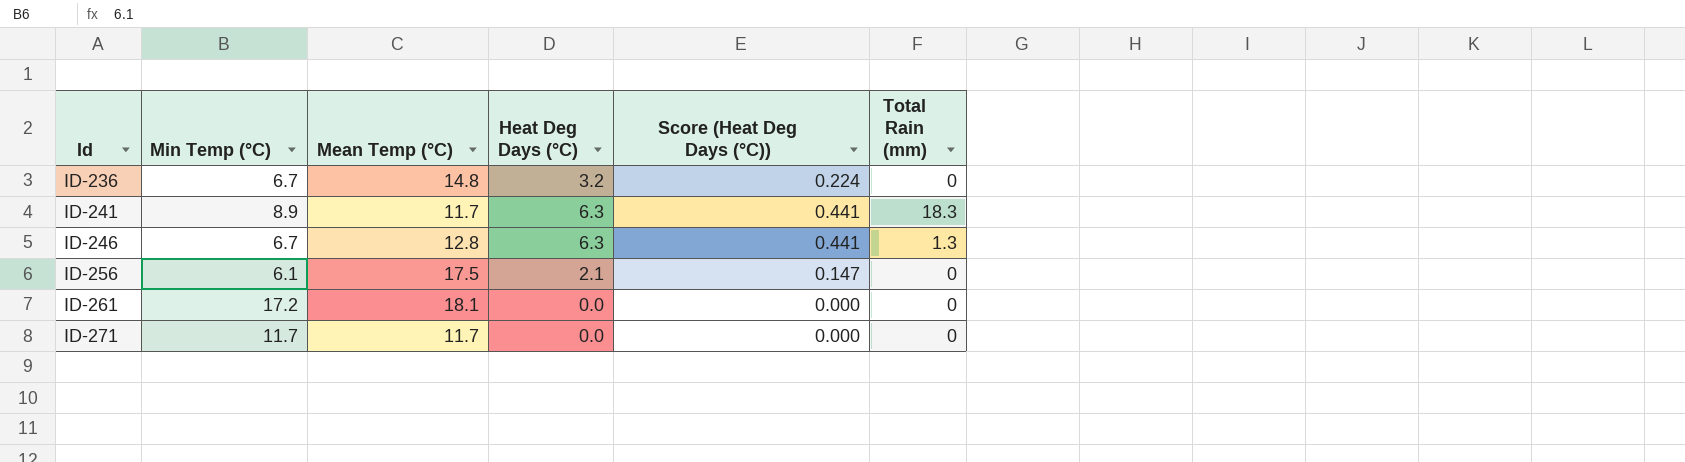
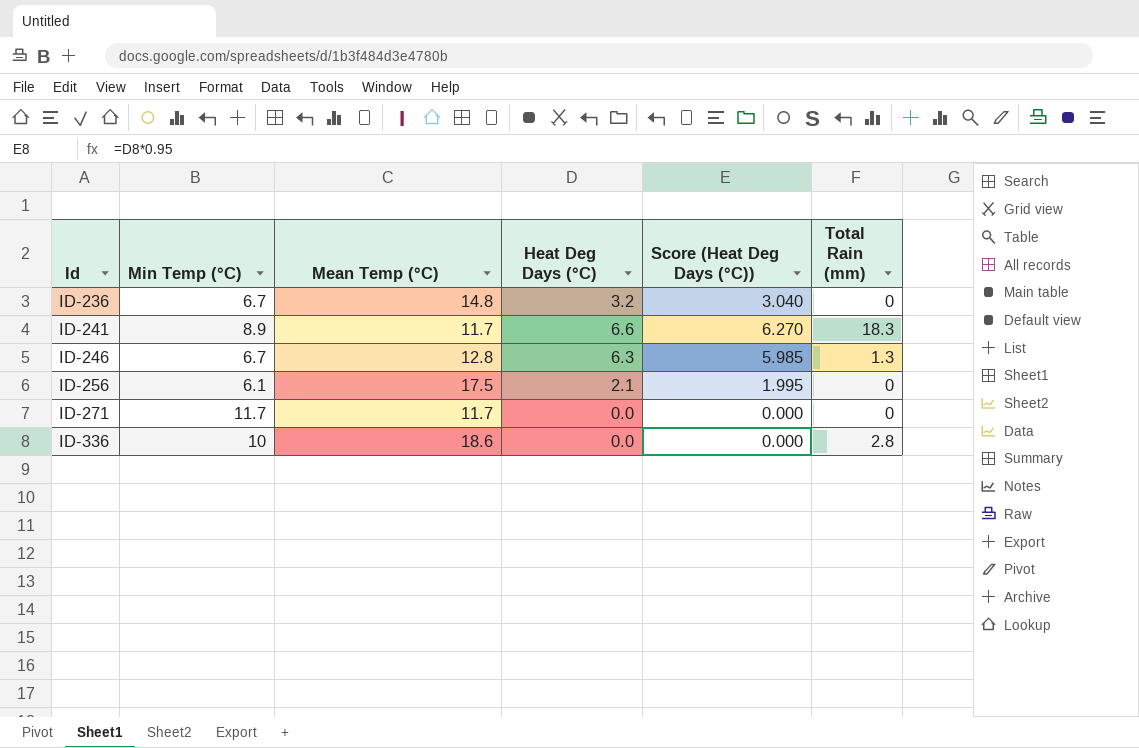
column Score (Heat Deg Days (°C)) | formula: [Heat Deg Days (°C)] * 0.07 -> [Heat Deg Days (°C)] * 0.95
row ID-261: 17.2 | 18.1 | 0.0 | 0.000 | 0 -> none
ID-241 | Heat Deg Days (°C): 6.3 -> 6.6
row ID-336: none -> 10 | 18.6 | 0.0 | 0.000 | 2.8

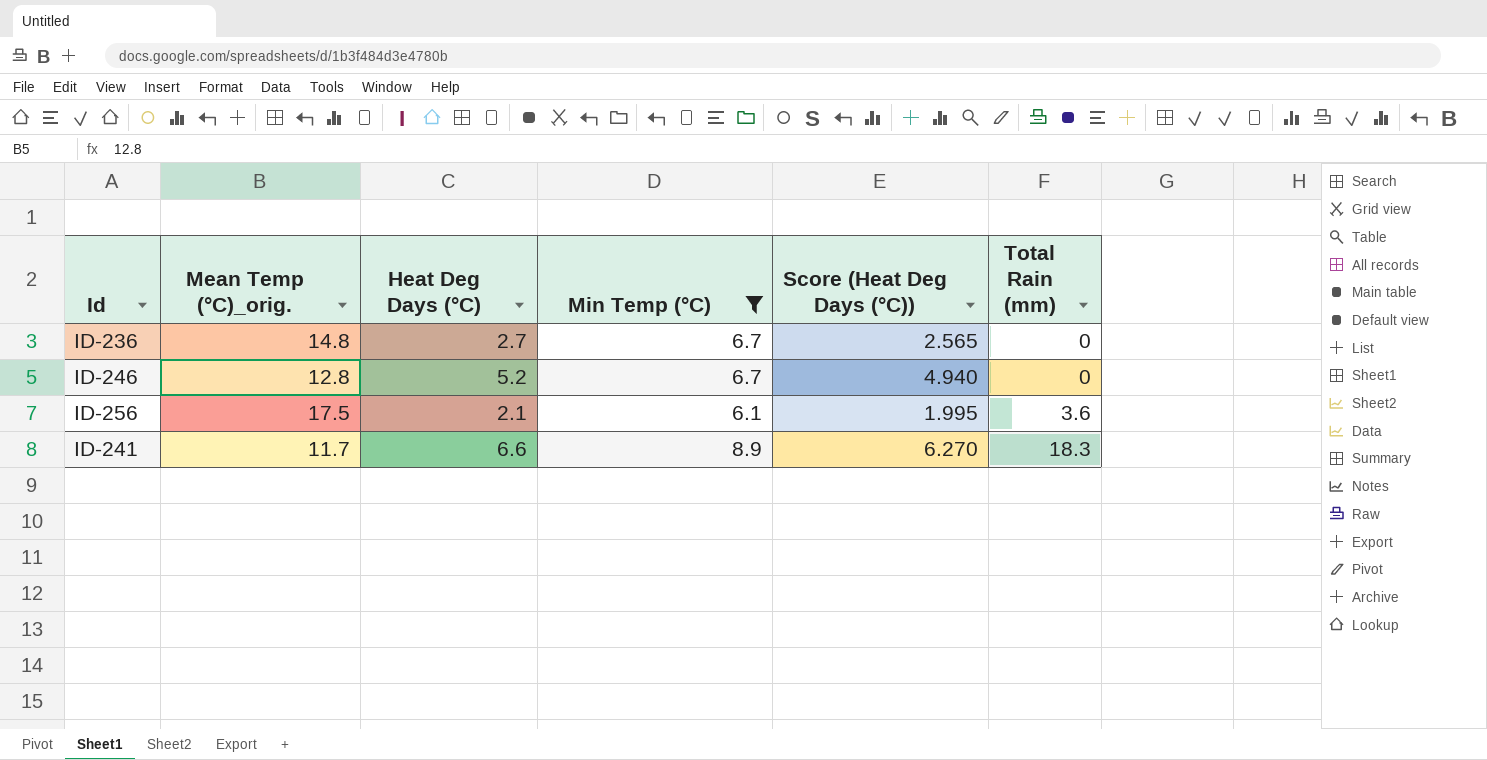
filter: none -> Min Temp (°C) <= 8.9
row order: Id ascending -> Total Rain (mm) ascending
column name: Mean Temp (°C) -> Mean Temp (°C)_orig.
column Min Temp (°C) | position: 2 -> 4
ID-236 | Heat Deg Days (°C): 3.2 -> 2.7
ID-236 | Score (Heat Deg Days (°C)): 3.040 -> 2.565
ID-246 | Heat Deg Days (°C): 6.3 -> 5.2
ID-246 | Score (Heat Deg Days (°C)): 5.985 -> 4.940
ID-246 | Total Rain (mm): 1.3 -> 0
ID-256 | Total Rain (mm): 0 -> 3.6

